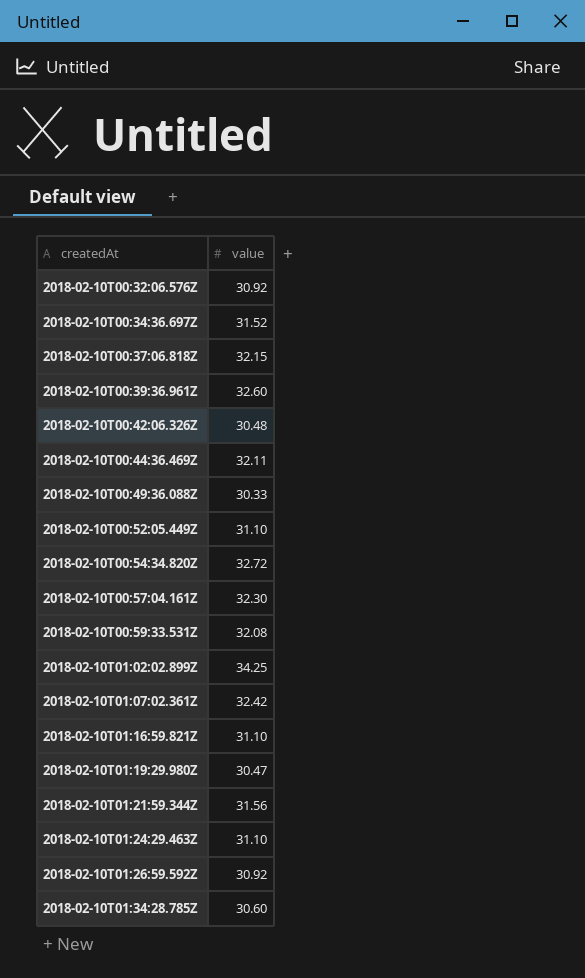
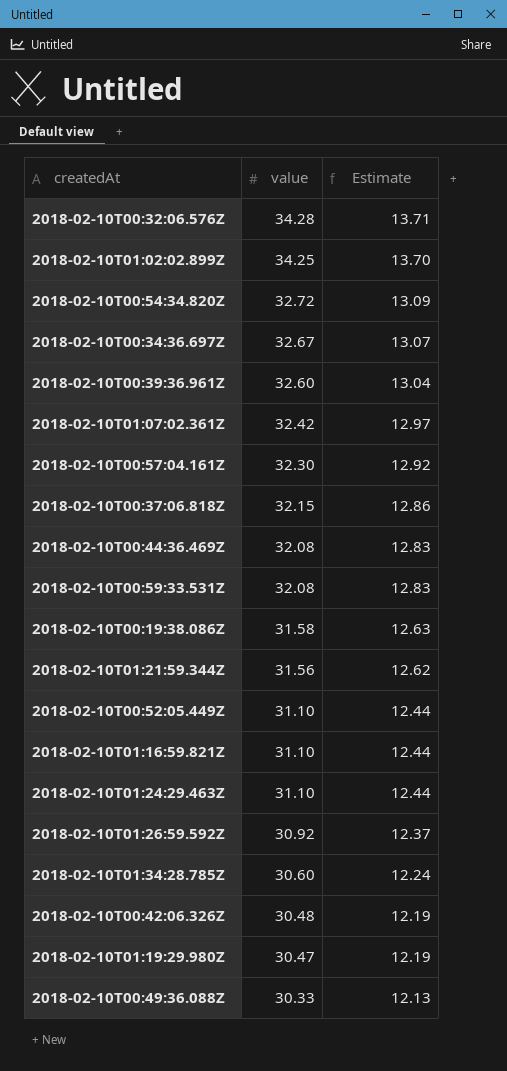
row order: createdAt ascending -> value descending
column Estimate | formula: none -> [value] * 0.4
2018-02-10T00:32:06.576Z | value: 30.92 -> 34.28
2018-02-10T00:34:36.697Z | value: 31.52 -> 32.67
2018-02-10T00:44:36.469Z | value: 32.11 -> 32.08
row 2018-02-10T00:19:38.086Z: none -> 31.58 | 12.63

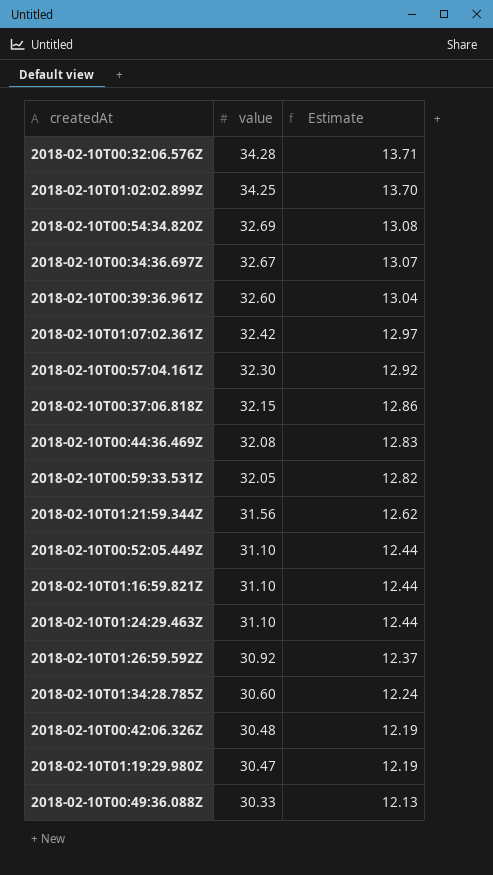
row 2018-02-10T00:19:38.086Z: 31.58 | 12.63 -> none
2018-02-10T00:54:34.820Z | value: 32.72 -> 32.69
2018-02-10T00:54:34.820Z | Estimate: 13.09 -> 13.08
2018-02-10T00:59:33.531Z | value: 32.08 -> 32.05
2018-02-10T00:59:33.531Z | Estimate: 12.83 -> 12.82

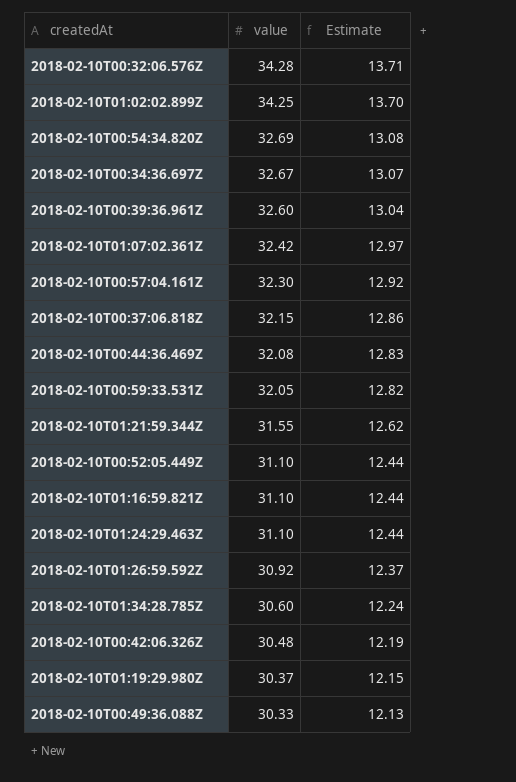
2018-02-10T01:21:59.344Z | value: 31.56 -> 31.55
2018-02-10T01:19:29.980Z | value: 30.47 -> 30.37
2018-02-10T01:19:29.980Z | Estimate: 12.19 -> 12.15

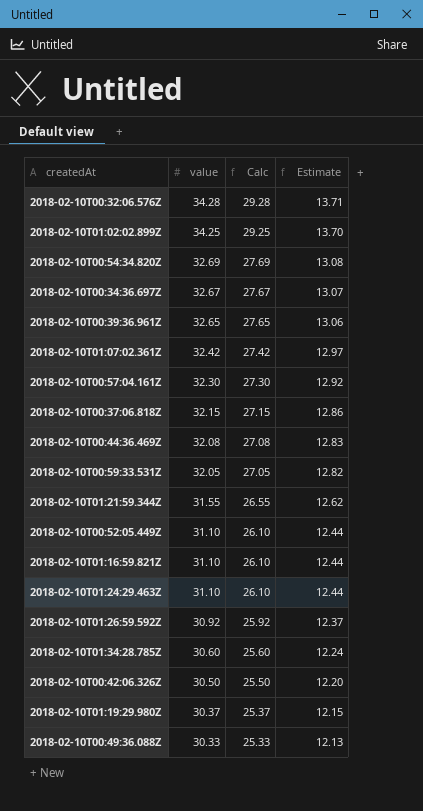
column Calc | formula: none -> [value] - 5
2018-02-10T00:39:36.961Z | value: 32.60 -> 32.65
2018-02-10T00:39:36.961Z | Estimate: 13.04 -> 13.06
2018-02-10T00:42:06.326Z | value: 30.48 -> 30.50
2018-02-10T00:42:06.326Z | Estimate: 12.19 -> 12.20

